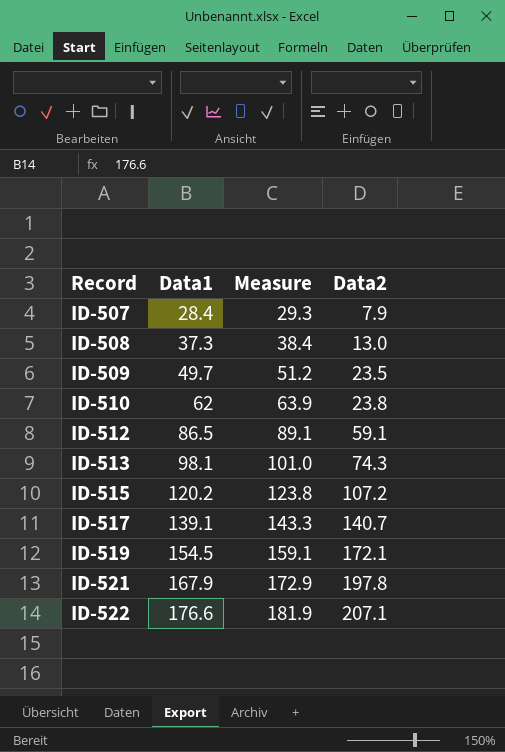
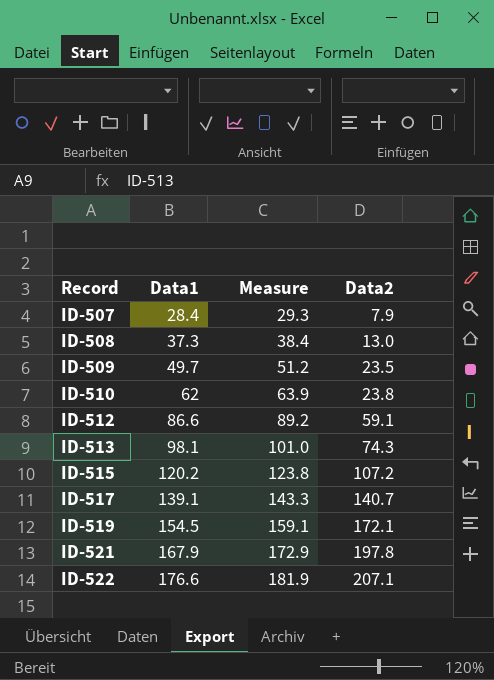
ID-512 | Data1: 86.5 -> 86.6
ID-512 | Measure: 89.1 -> 89.2

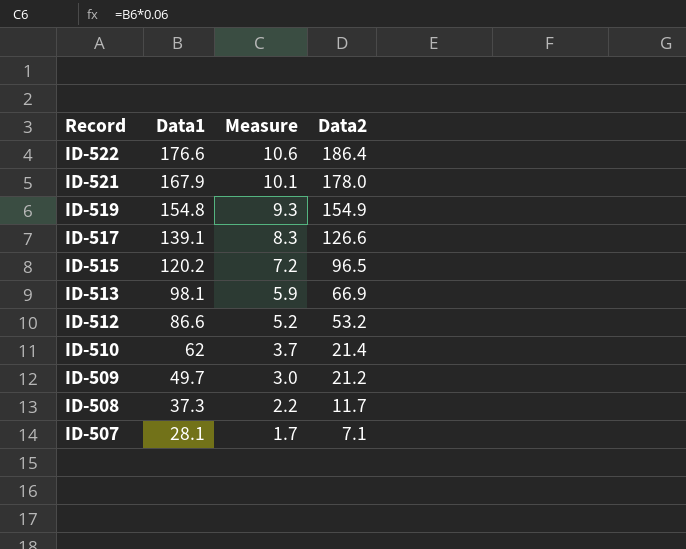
row order: Record ascending -> Record descending
column Measure | formula: [Data1] * 1.03 -> [Data1] * 0.06
ID-522 | Data2: 207.1 -> 186.4
ID-521 | Data2: 197.8 -> 178.0
ID-519 | Data1: 154.5 -> 154.8
ID-519 | Data2: 172.1 -> 154.9
ID-517 | Data2: 140.7 -> 126.6
ID-515 | Data2: 107.2 -> 96.5
ID-513 | Data2: 74.3 -> 66.9
ID-512 | Data2: 59.1 -> 53.2
ID-510 | Data2: 23.8 -> 21.4
ID-509 | Data2: 23.5 -> 21.2
ID-508 | Data2: 13.0 -> 11.7
ID-507 | Data1: 28.4 -> 28.1
ID-507 | Data2: 7.9 -> 7.1

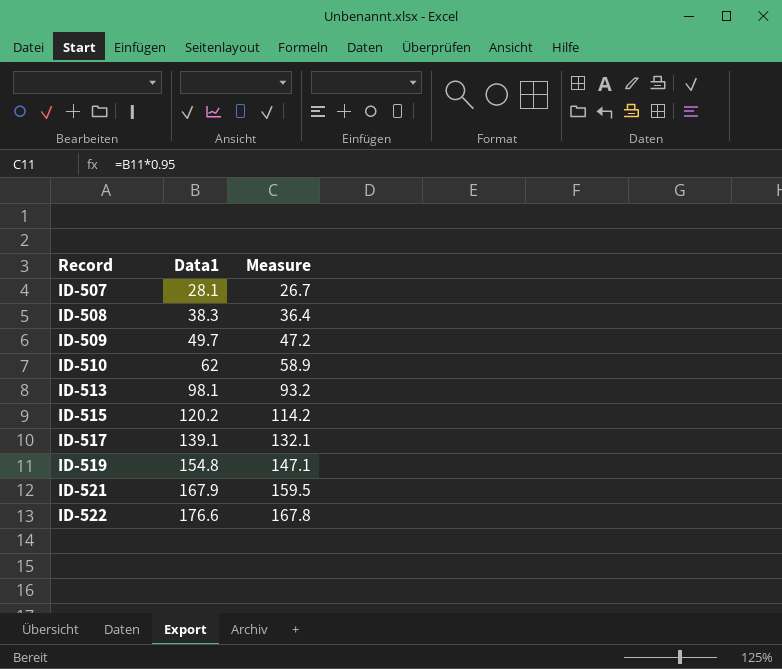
row order: Record descending -> Record ascending
column Data2 | position: 4 -> none
column Measure | formula: [Data1] * 0.06 -> [Data1] * 0.95
row ID-512: 86.6 | 5.2 | 53.2 -> none
ID-508 | Data1: 37.3 -> 38.3

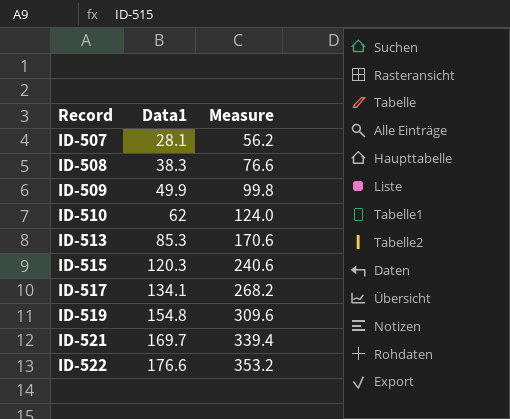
column Measure | formula: [Data1] * 0.95 -> [Data1] * 2
ID-509 | Data1: 49.7 -> 49.9
ID-513 | Data1: 98.1 -> 85.3
ID-515 | Data1: 120.2 -> 120.3
ID-517 | Data1: 139.1 -> 134.1
ID-521 | Data1: 167.9 -> 169.7

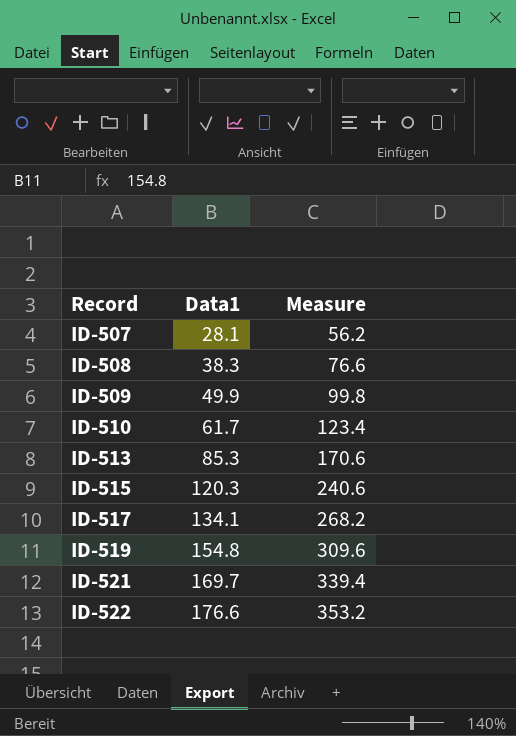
ID-510 | Data1: 62 -> 61.7
ID-510 | Measure: 124.0 -> 123.4

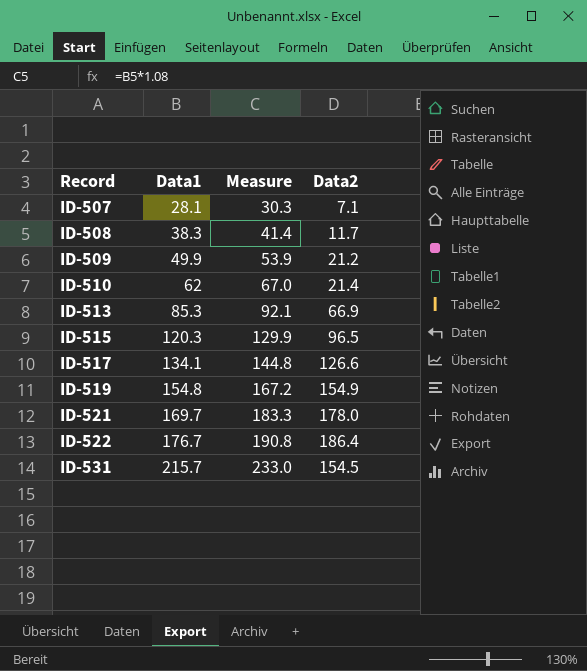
column Measure | formula: [Data1] * 2 -> [Data1] * 1.08
column Data2 | position: none -> 4
ID-510 | Data1: 61.7 -> 62
ID-522 | Data1: 176.6 -> 176.7
row ID-531: none -> 215.7 | 233.0 | 154.5

